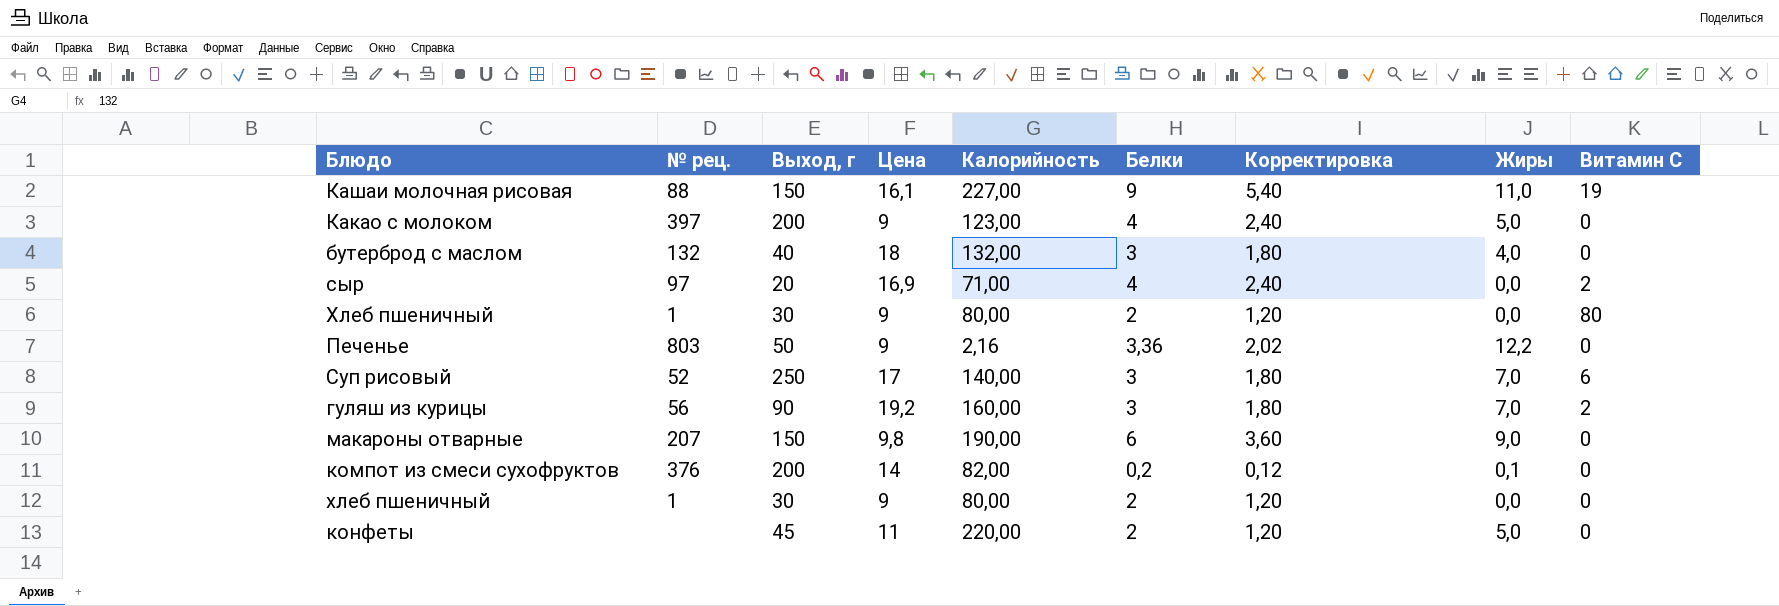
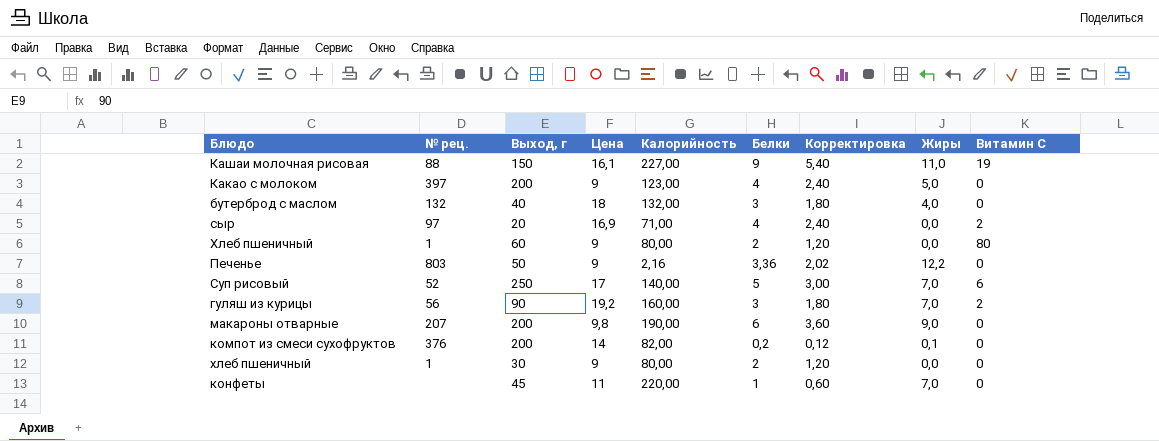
Хлеб пшеничный | Выход, г: 30 -> 60
Суп рисовый | Белки: 3 -> 5
Суп рисовый | Корректировка: 1,80 -> 3,00
макароны отварные | Выход, г: 150 -> 200
конфеты | Белки: 2 -> 1
конфеты | Корректировка: 1,20 -> 0,60
конфеты | Жиры: 5,0 -> 7,0

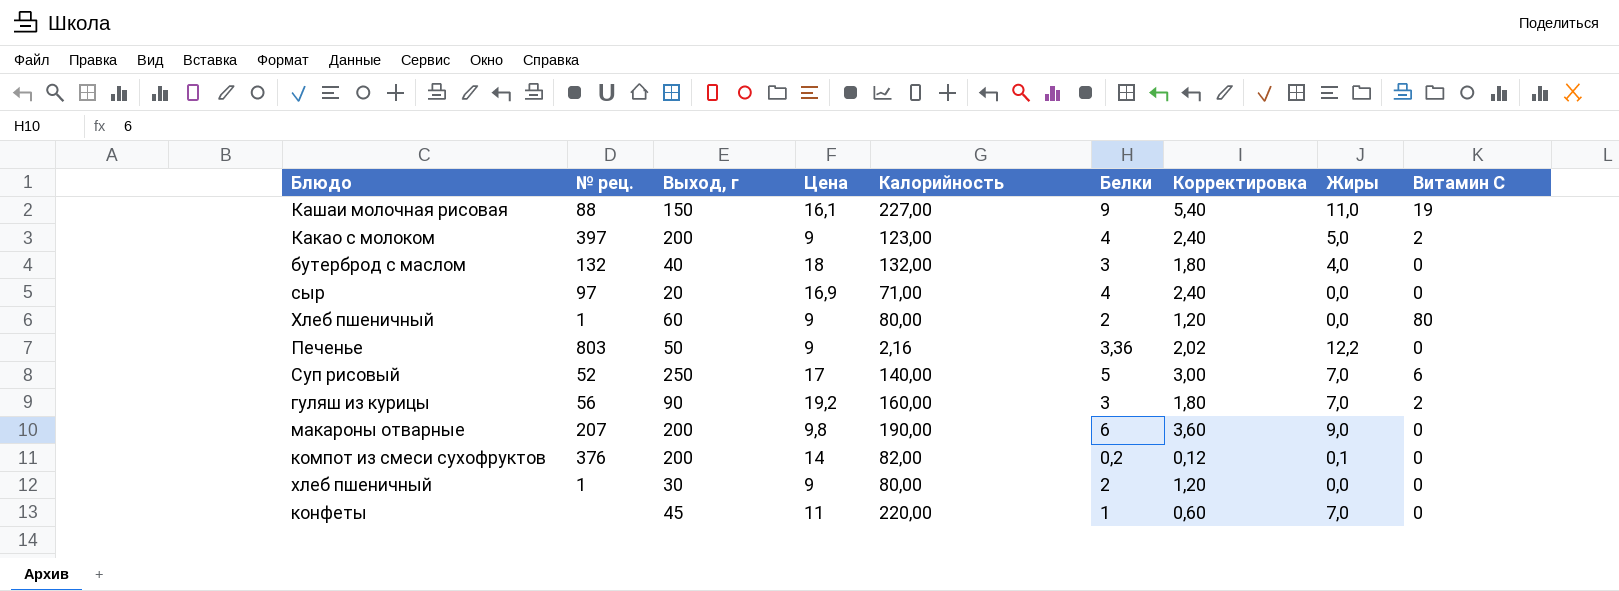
Какао с молоком | Витамин С: 0 -> 2
сыр | Витамин С: 2 -> 0

